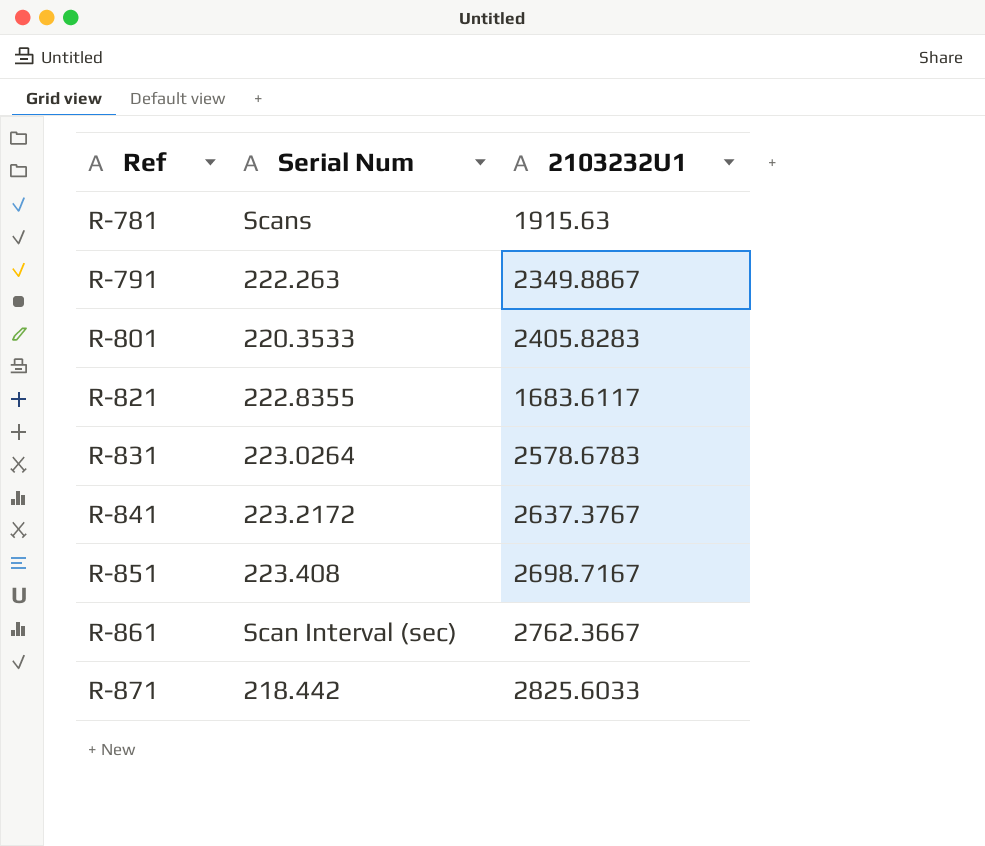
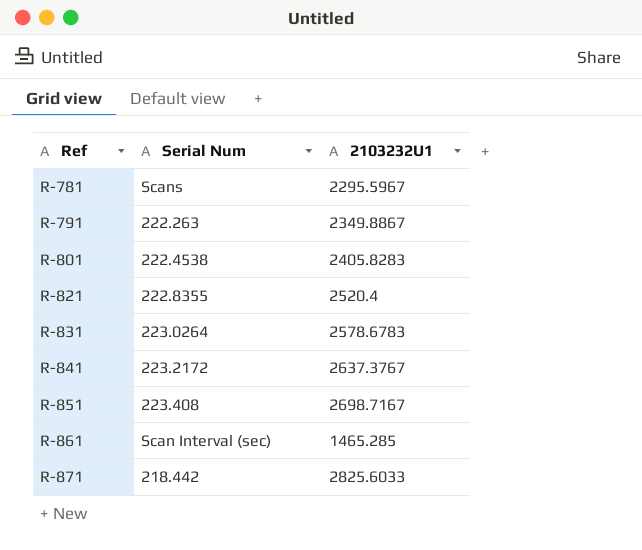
R-781 | 2103232U1: 1915.63 -> 2295.5967
R-801 | Serial Num: 220.3533 -> 222.4538
R-821 | 2103232U1: 1683.6117 -> 2520.4
R-861 | 2103232U1: 2762.3667 -> 1465.285

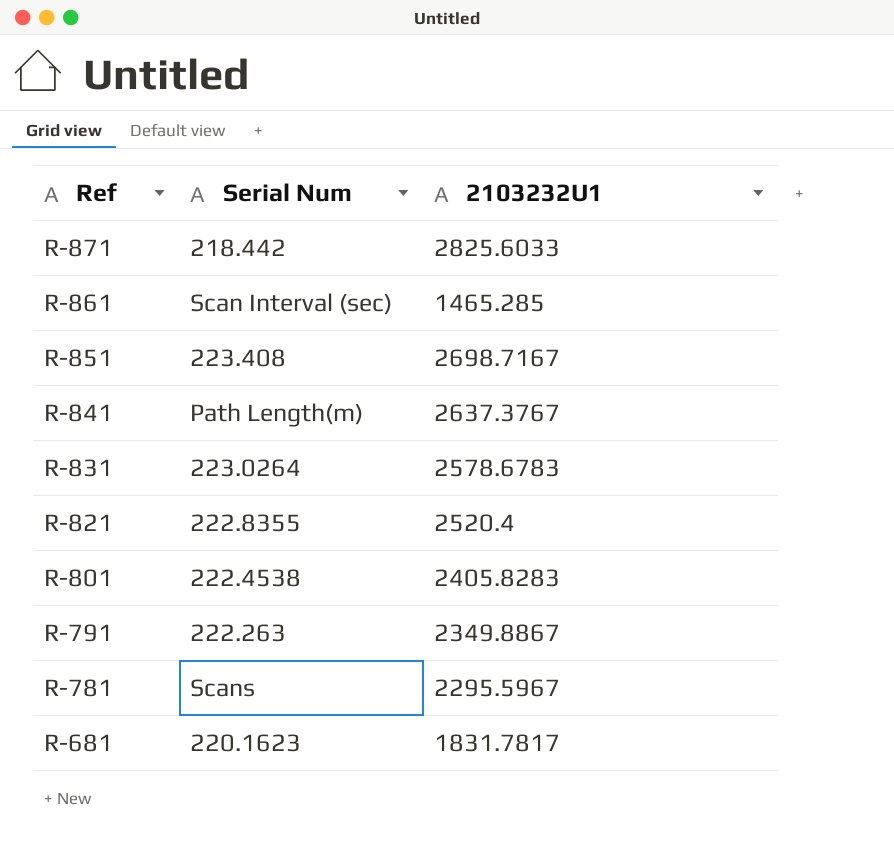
row order: Ref ascending -> Ref descending
R-841 | Serial Num: 223.2172 -> Path Length(m)
row R-681: none -> 220.1623 | 1831.7817

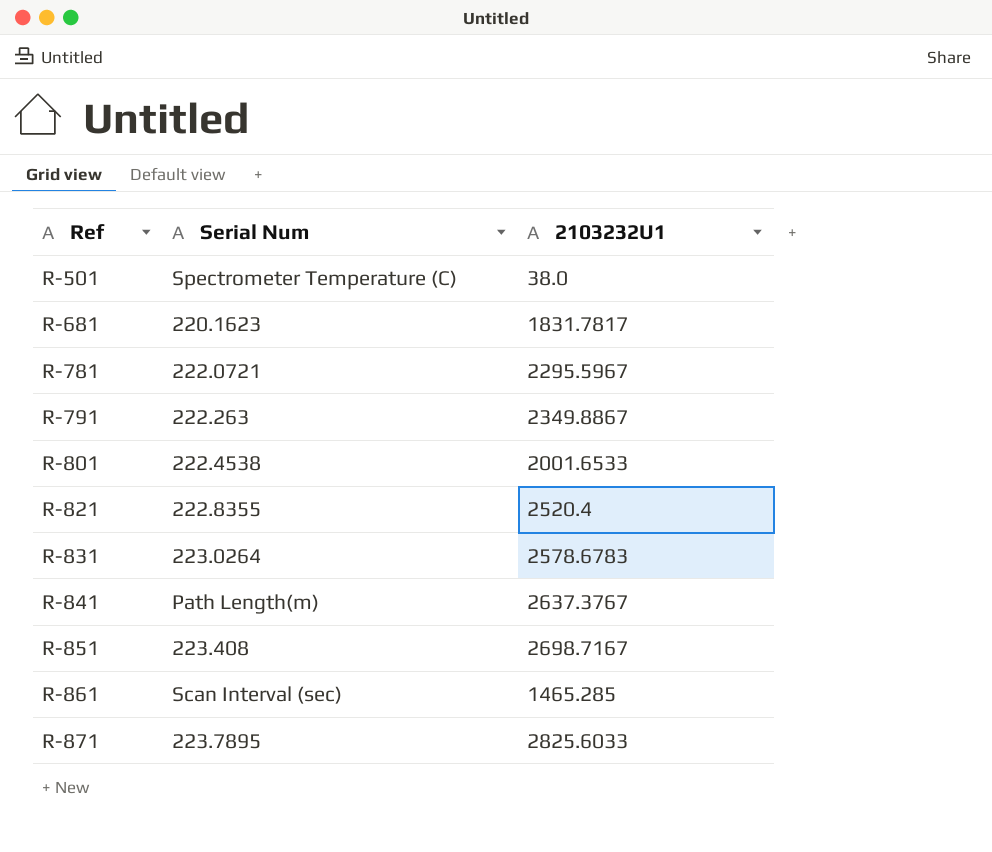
row order: Ref descending -> Ref ascending
row R-501: none -> Spectrometer Temperature (C) | 38.0
R-781 | Serial Num: Scans -> 222.0721
R-801 | 2103232U1: 2405.8283 -> 2001.6533
R-871 | Serial Num: 218.442 -> 223.7895

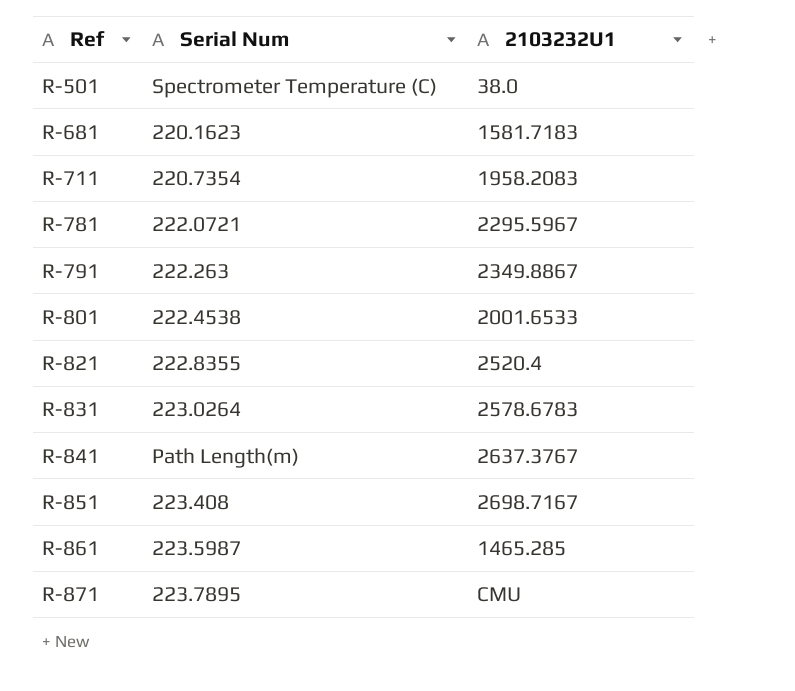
R-681 | 2103232U1: 1831.7817 -> 1581.7183
row R-711: none -> 220.7354 | 1958.2083
R-861 | Serial Num: Scan Interval (sec) -> 223.5987
R-871 | 2103232U1: 2825.6033 -> CMU

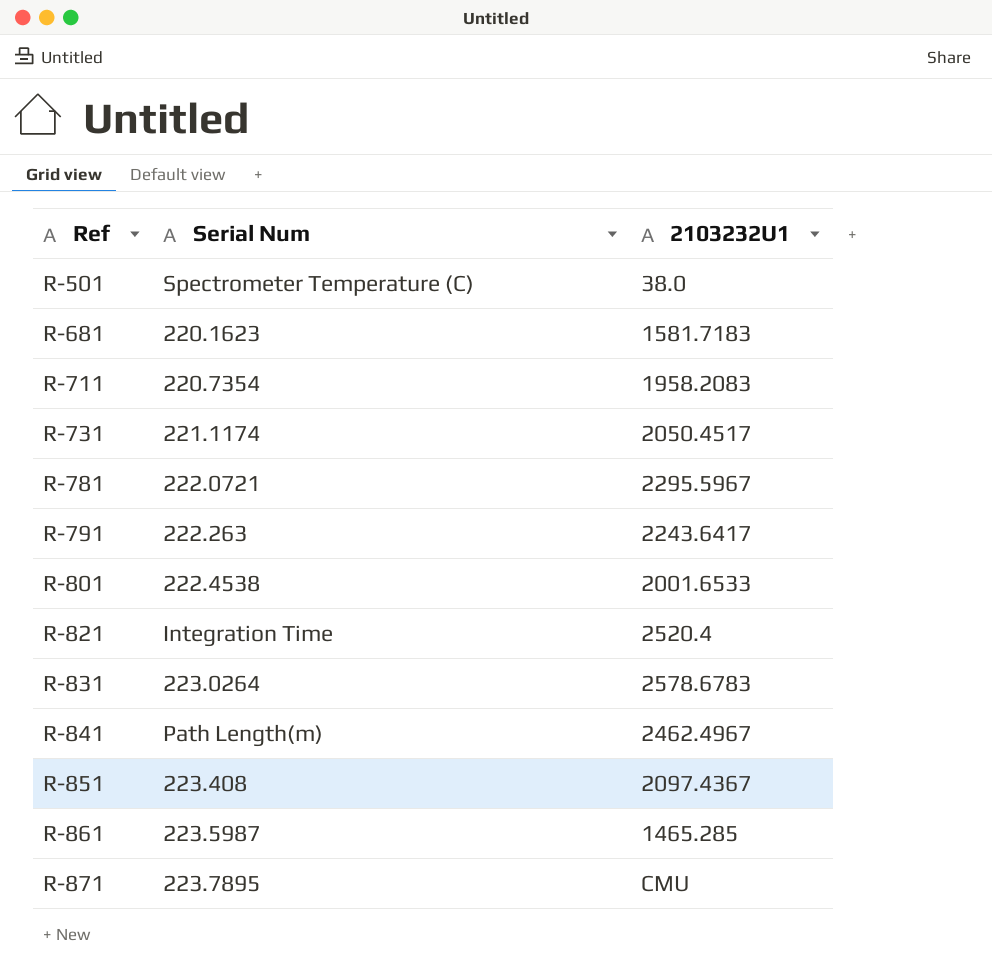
row R-731: none -> 221.1174 | 2050.4517
R-791 | 2103232U1: 2349.8867 -> 2243.6417
R-821 | Serial Num: 222.8355 -> Integration Time
R-841 | 2103232U1: 2637.3767 -> 2462.4967
R-851 | 2103232U1: 2698.7167 -> 2097.4367

